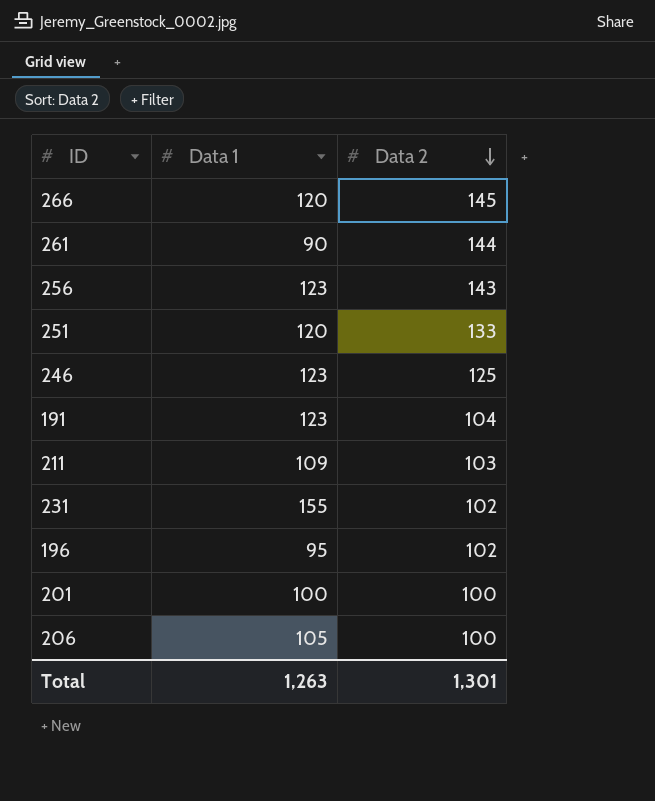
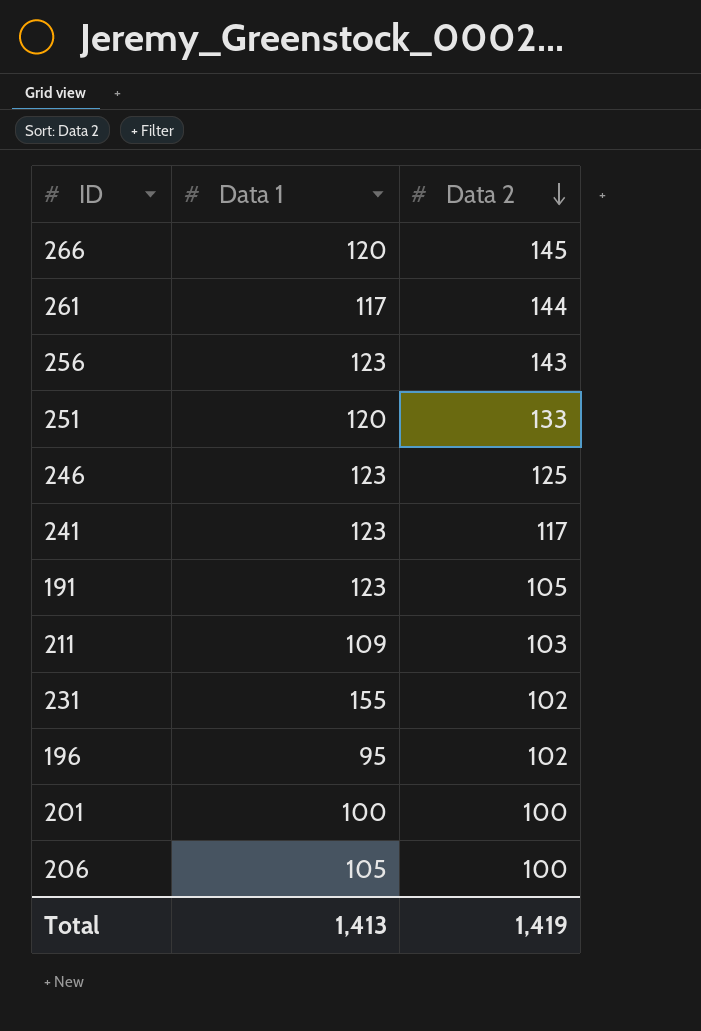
261 | Data 1: 90 -> 117
row 241: none -> 123 | 117
191 | Data 2: 104 -> 105
Total | Data 1: 1,263 -> 1,413
Total | Data 2: 1,301 -> 1,419

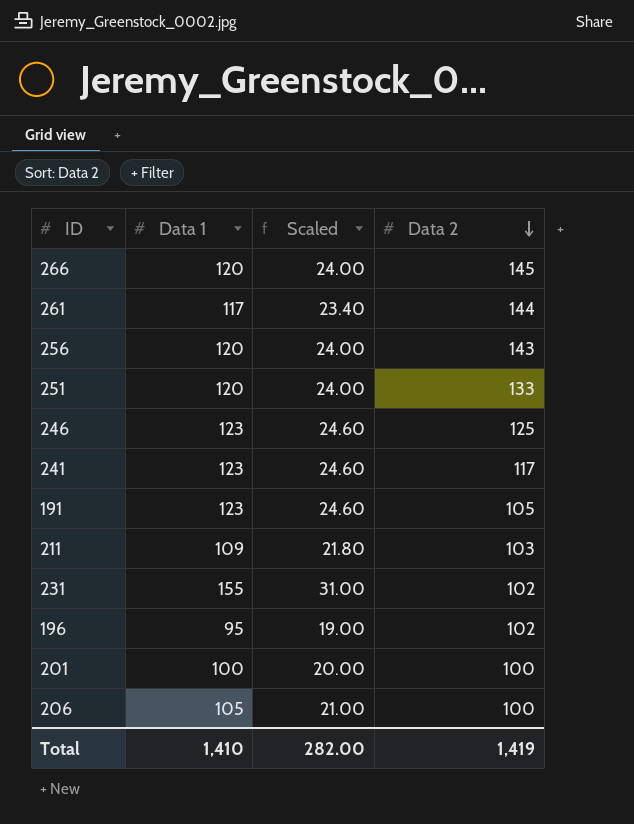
column Scaled | formula: none -> [Data 1] * 0.2
256 | Data 1: 123 -> 120
Total | Data 1: 1,413 -> 1,410

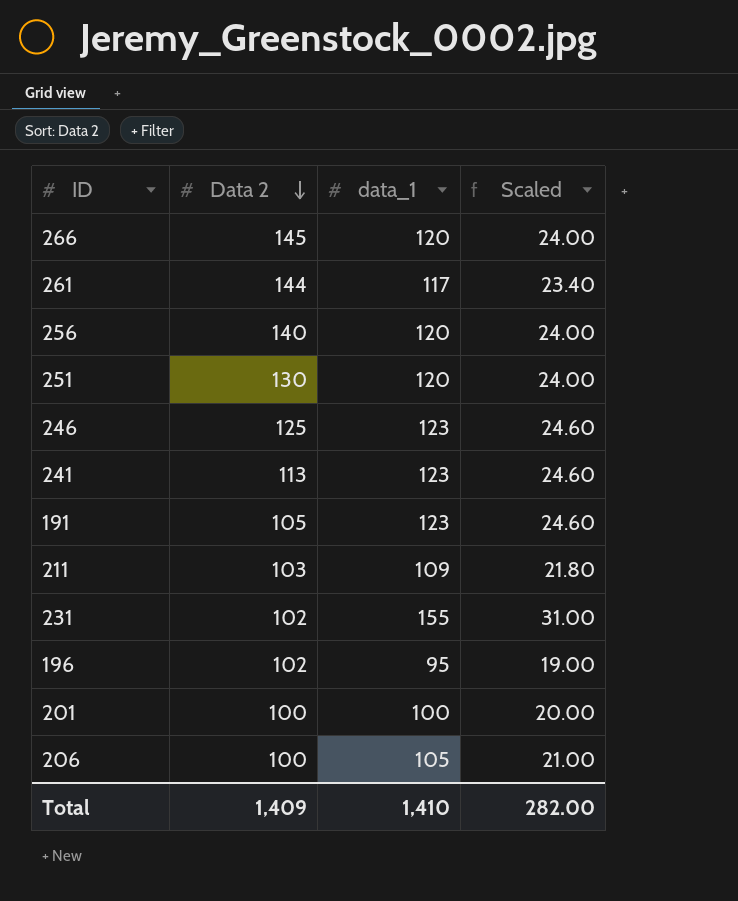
column Data 2 | position: 4 -> 2
column name: Data 1 -> data_1
256 | Data 2: 143 -> 140
251 | Data 2: 133 -> 130
241 | Data 2: 117 -> 113
Total | Data 2: 1,419 -> 1,409

